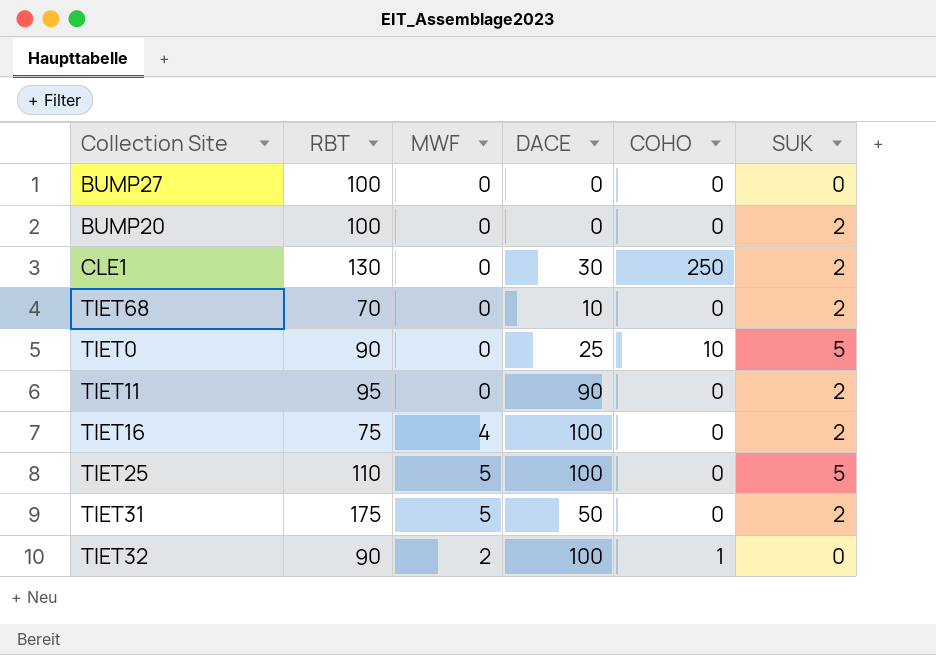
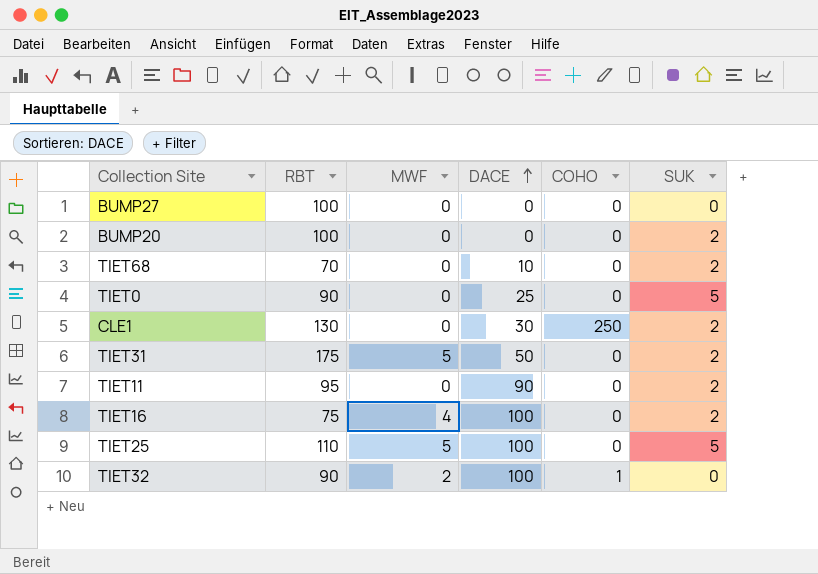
row order: none -> DACE ascending
TIET0 | COHO: 10 -> 0

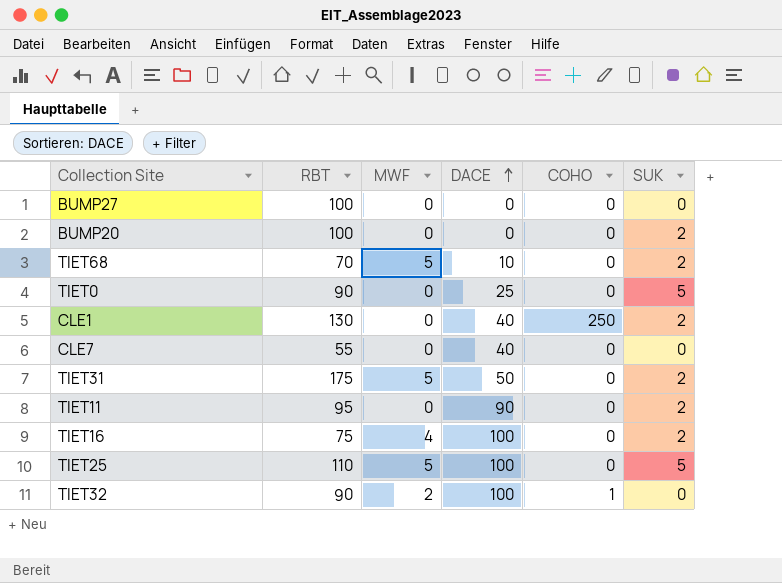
TIET68 | MWF: 0 -> 5
CLE1 | DACE: 30 -> 40
row CLE7: none -> 55 | 0 | 40 | 0 | 0

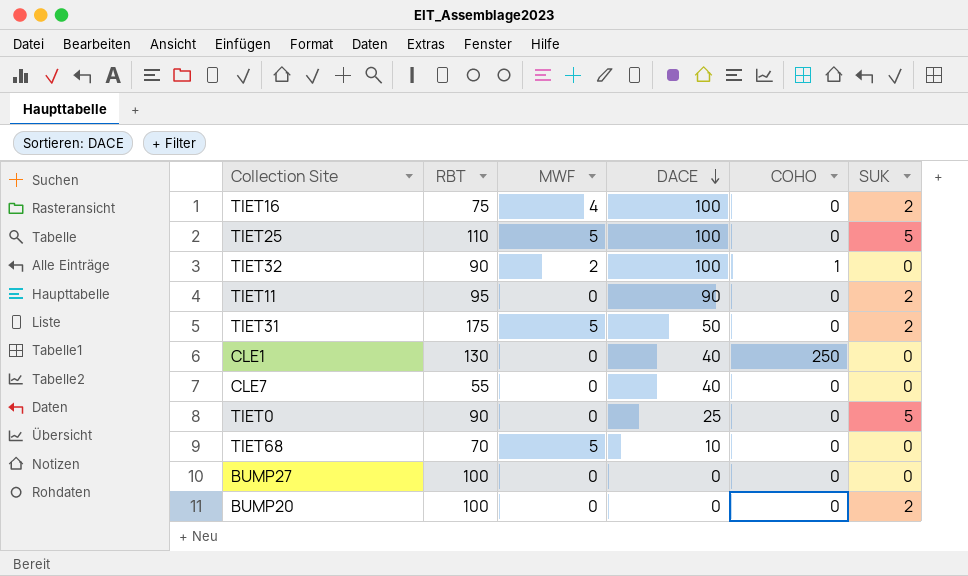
row order: DACE ascending -> DACE descending
CLE1 | SUK: 2 -> 0
TIET68 | SUK: 2 -> 0

